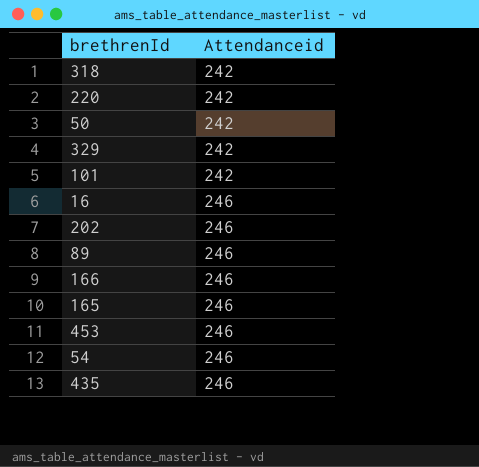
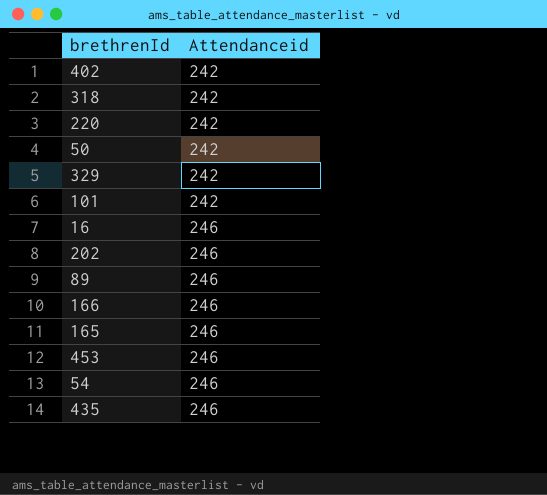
row 402: none -> 242

